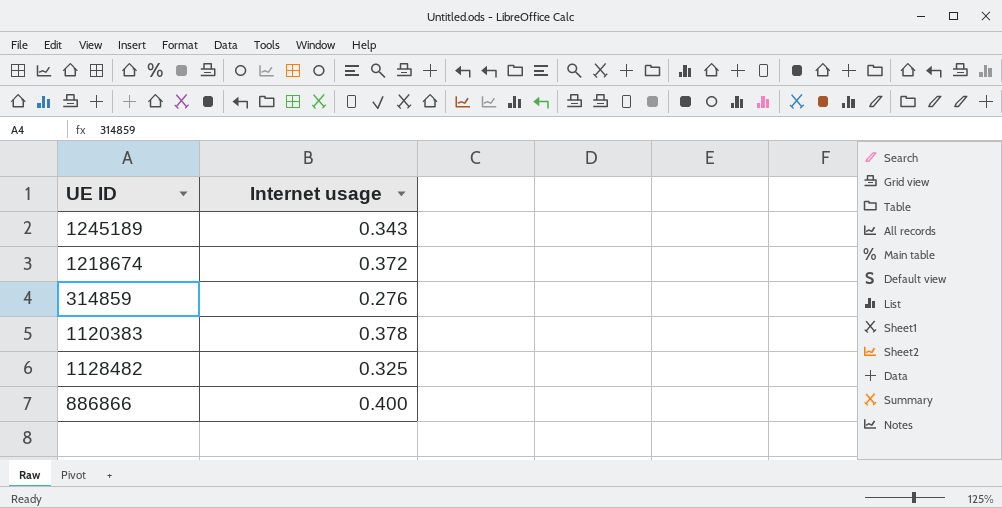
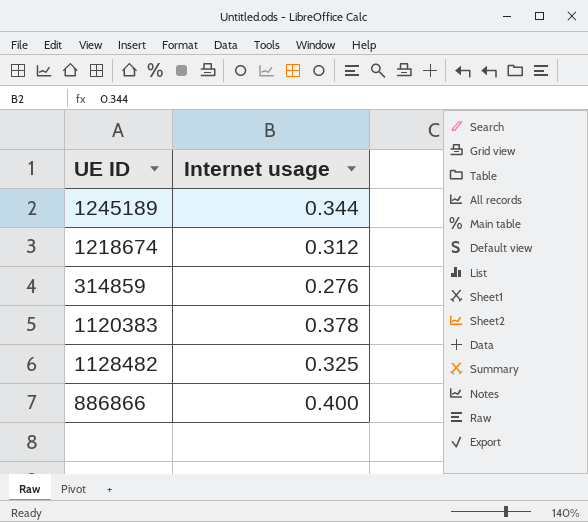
1245189 | Internet usage: 0.343 -> 0.344
1218674 | Internet usage: 0.372 -> 0.312

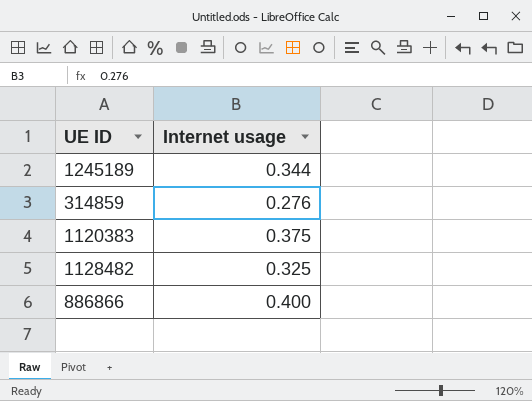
row 1218674: 0.312 -> none
1120383 | Internet usage: 0.378 -> 0.375

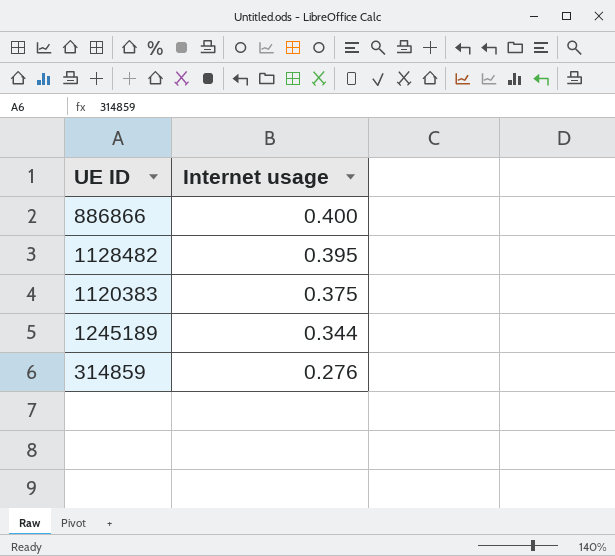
row order: none -> Internet usage descending
1128482 | Internet usage: 0.325 -> 0.395

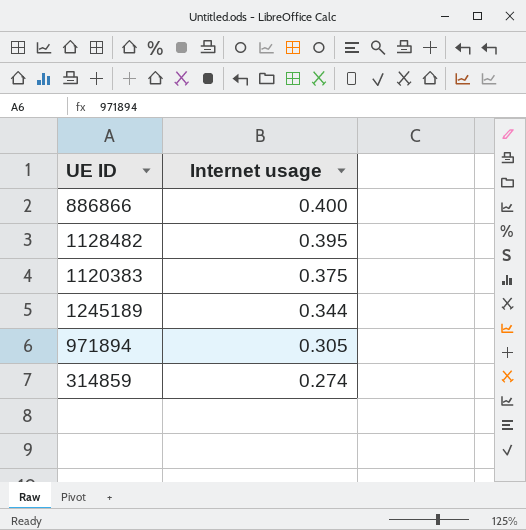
row 971894: none -> 0.305
314859 | Internet usage: 0.276 -> 0.274

